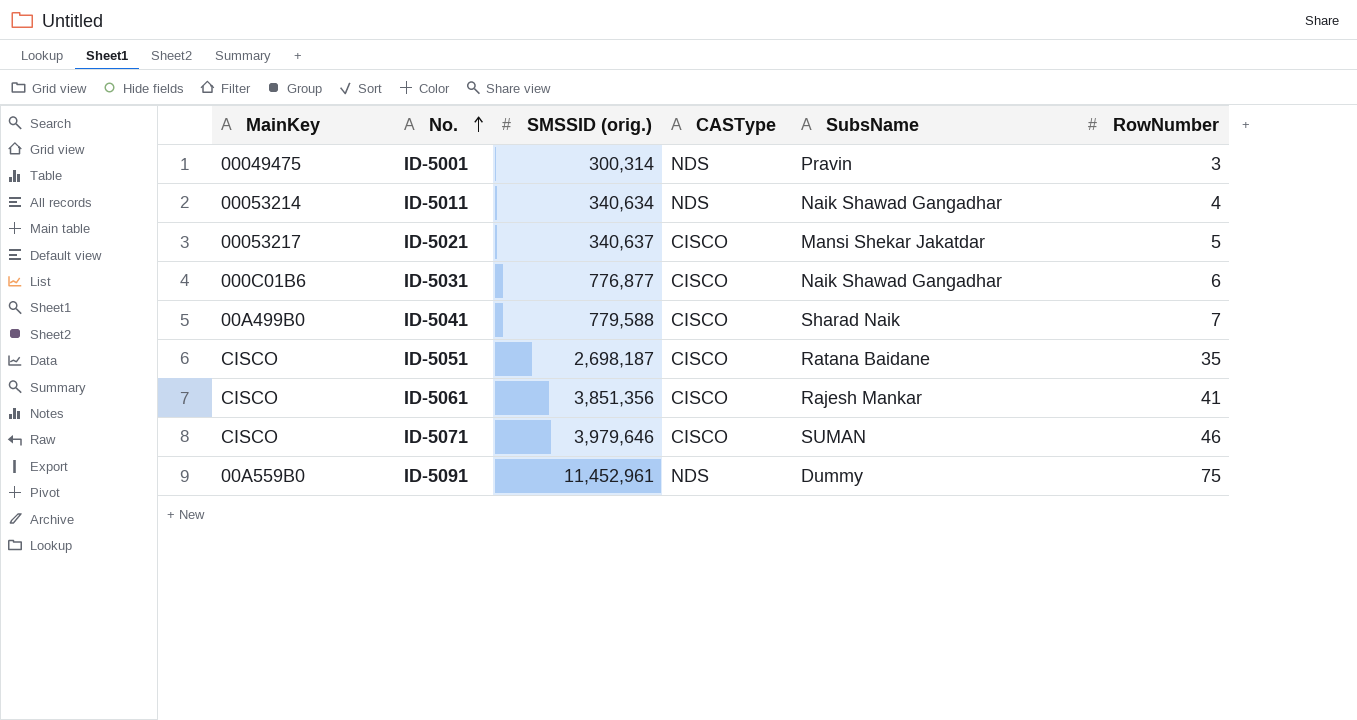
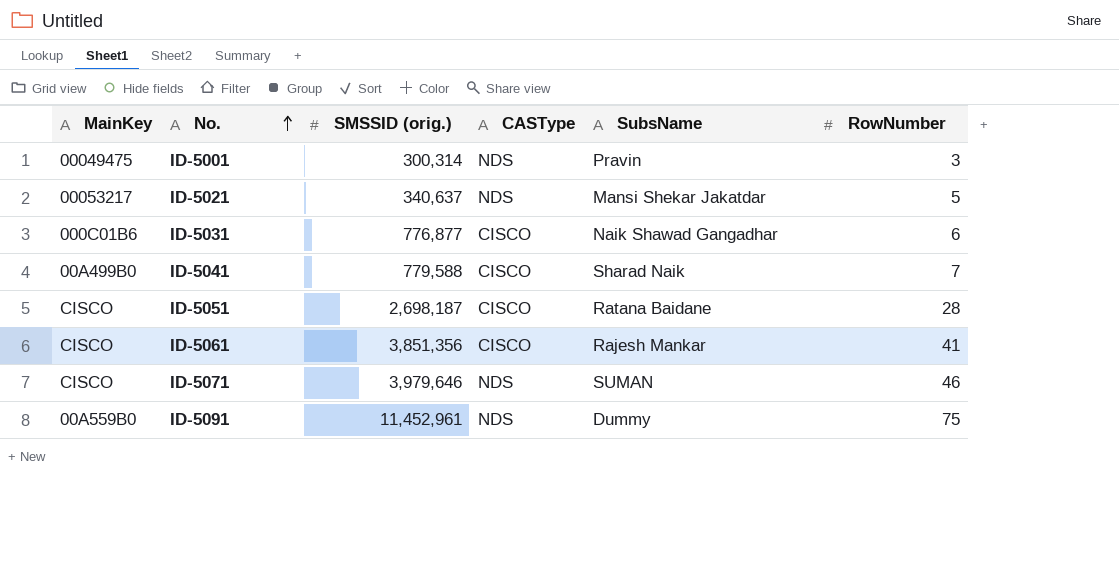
row ID-5011: 00053214 | 340,634 | NDS | Naik Shawad Gangadhar | 4 -> none
ID-5021 | CASType: CISCO -> NDS
ID-5051 | RowNumber: 35 -> 28
ID-5071 | CASType: CISCO -> NDS

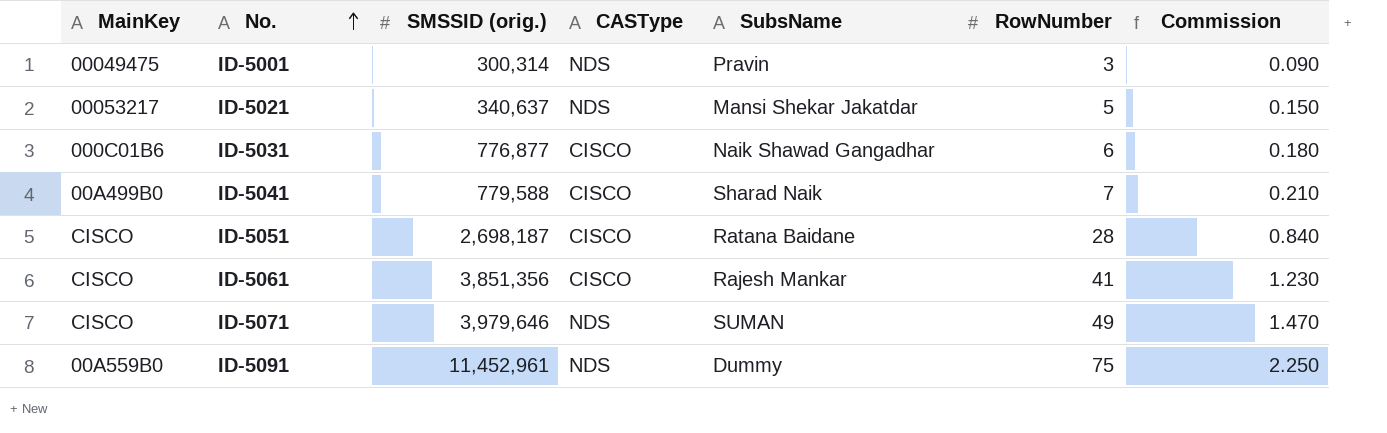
column Commission | formula: none -> [RowNumber] * 0.03
ID-5071 | RowNumber: 46 -> 49

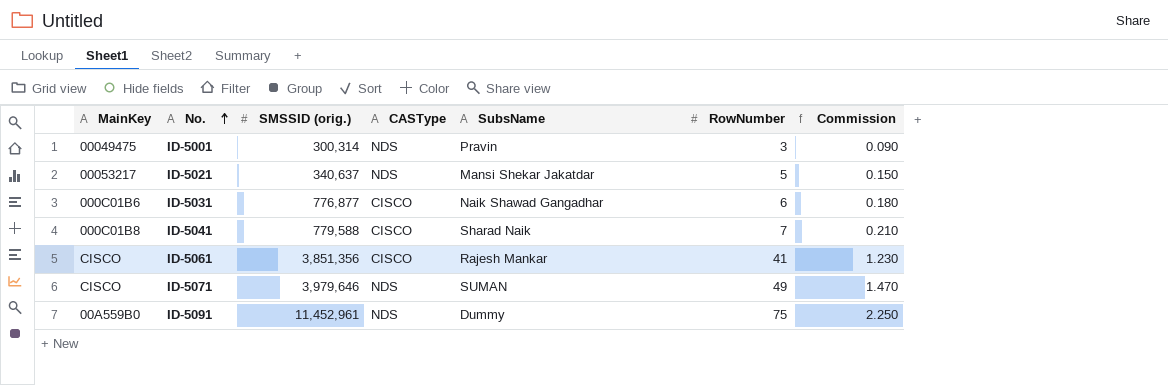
row ID-5051: CISCO | 2,698,187 | CISCO | Ratana Baidane | 28 | 0.840 -> none
ID-5041 | MainKey: 00A499B0 -> 000C01B8

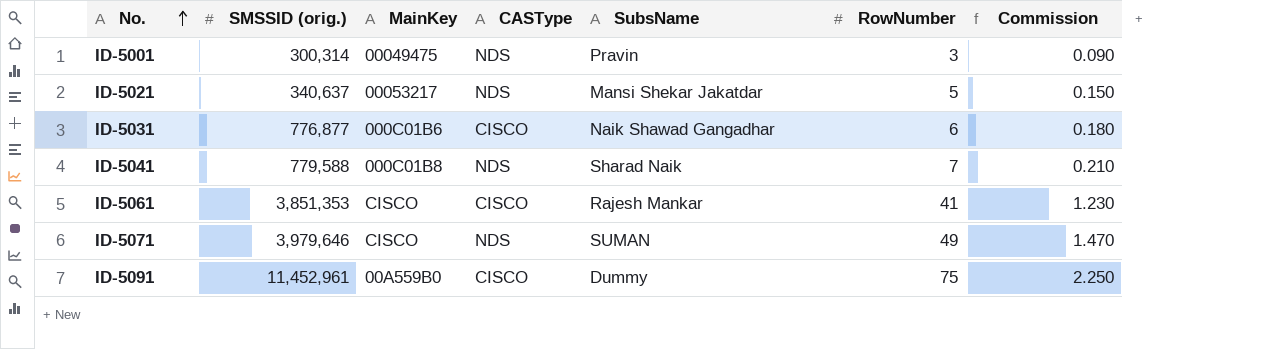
column MainKey | position: 1 -> 3
ID-5041 | CASType: CISCO -> NDS
ID-5061 | SMSSID (orig.): 3,851,356 -> 3,851,353
ID-5091 | CASType: NDS -> CISCO

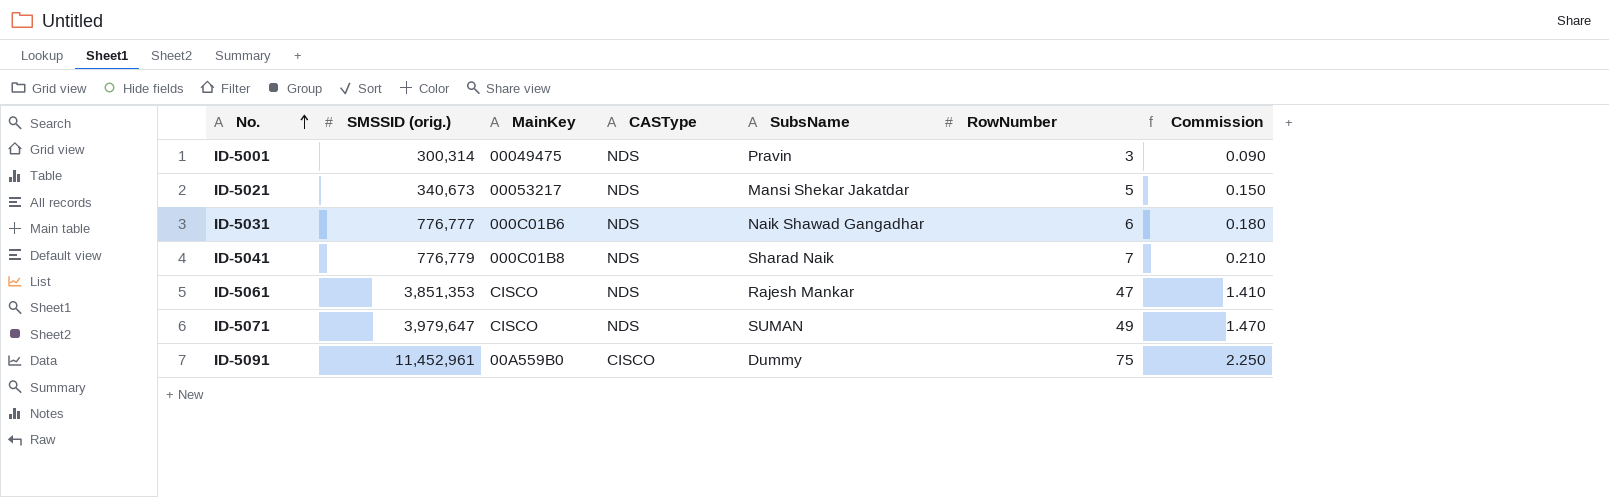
ID-5021 | SMSSID (orig.): 340,637 -> 340,673
ID-5031 | SMSSID (orig.): 776,877 -> 776,777
ID-5031 | CASType: CISCO -> NDS
ID-5041 | SMSSID (orig.): 779,588 -> 776,779
ID-5061 | CASType: CISCO -> NDS
ID-5061 | RowNumber: 41 -> 47
ID-5061 | Commission: 1.230 -> 1.410
ID-5071 | SMSSID (orig.): 3,979,646 -> 3,979,647

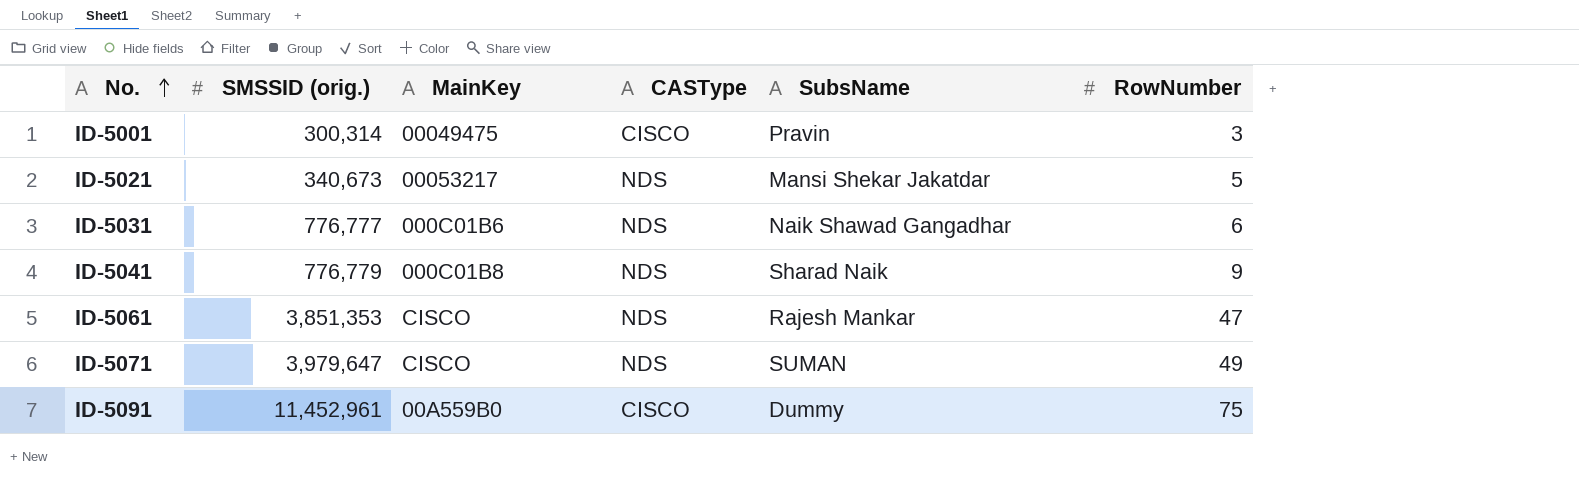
column Commission | formula: [RowNumber] * 0.03 -> none
ID-5001 | CASType: NDS -> CISCO
ID-5041 | RowNumber: 7 -> 9

